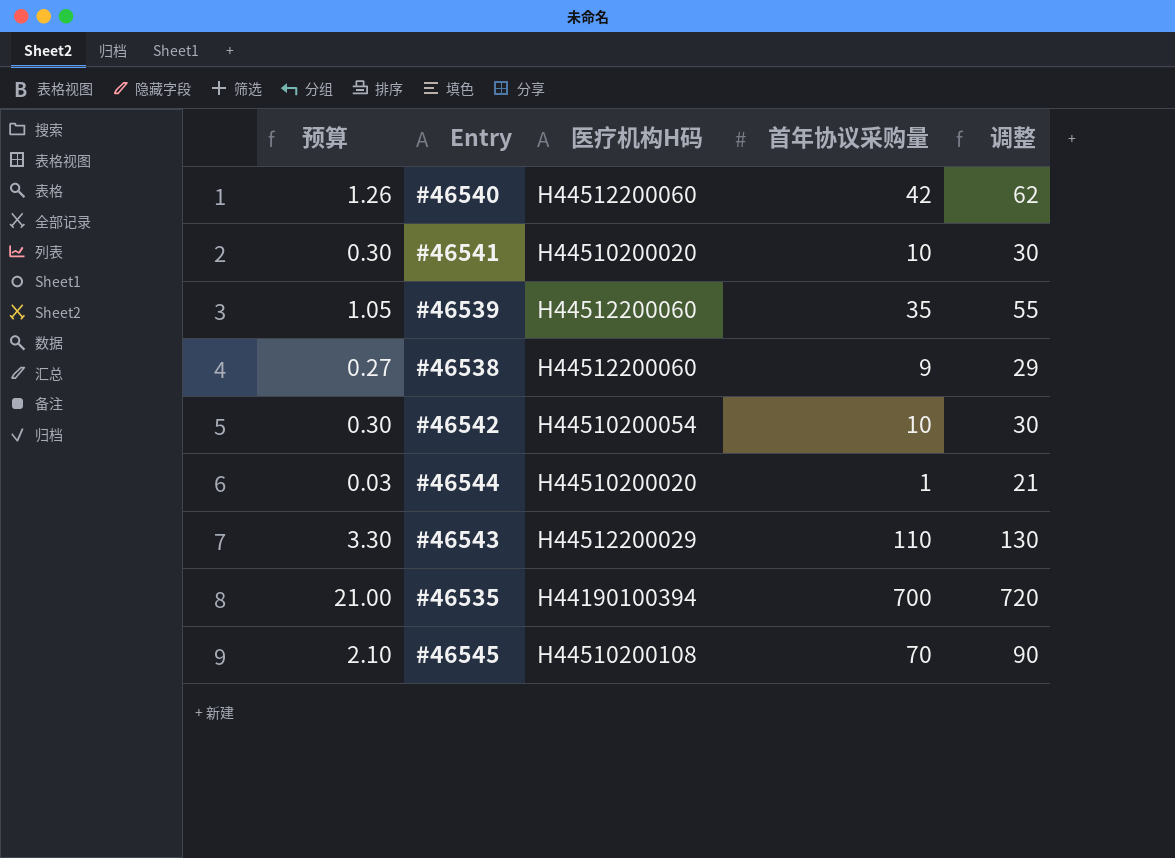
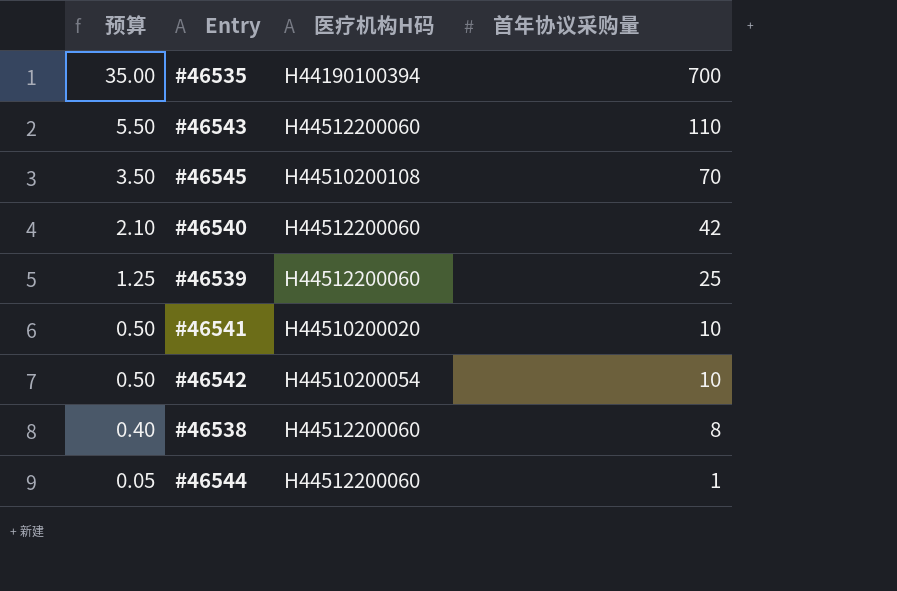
row order: none -> 预算 descending
column 调整 | formula: [首年协议采购量] + 20 -> none
column 预算 | formula: [首年协议采购量] * 0.03 -> [首年协议采购量] * 0.05
#46543 | 医疗机构H码: H44512200029 -> H44512200060
#46539 | 首年协议采购量: 35 -> 25
#46538 | 首年协议采购量: 9 -> 8
#46544 | 医疗机构H码: H44510200020 -> H44512200060

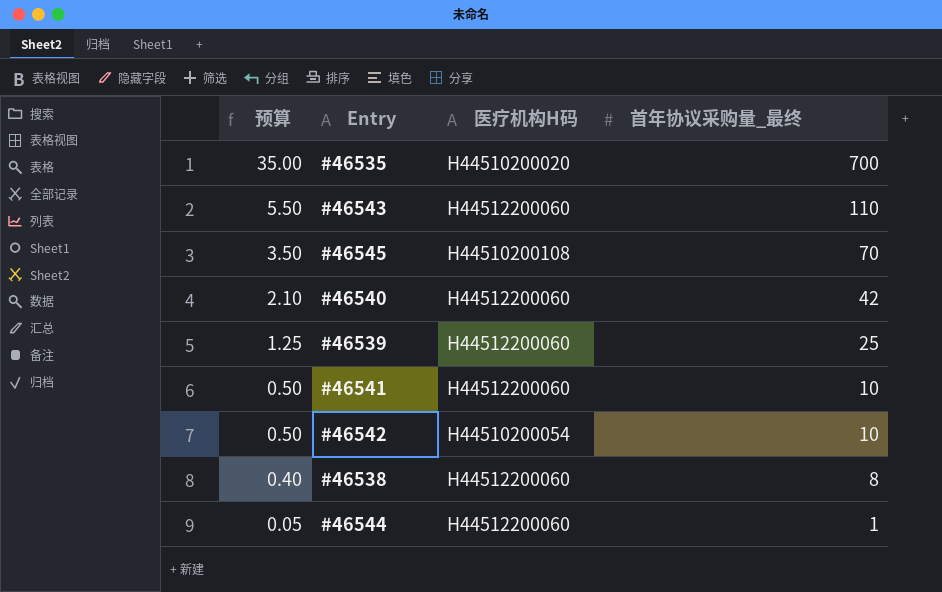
column name: 首年协议采购量 -> 首年协议采购量_最终
#46535 | 医疗机构H码: H44190100394 -> H44510200020
#46541 | 医疗机构H码: H44510200020 -> H44512200060

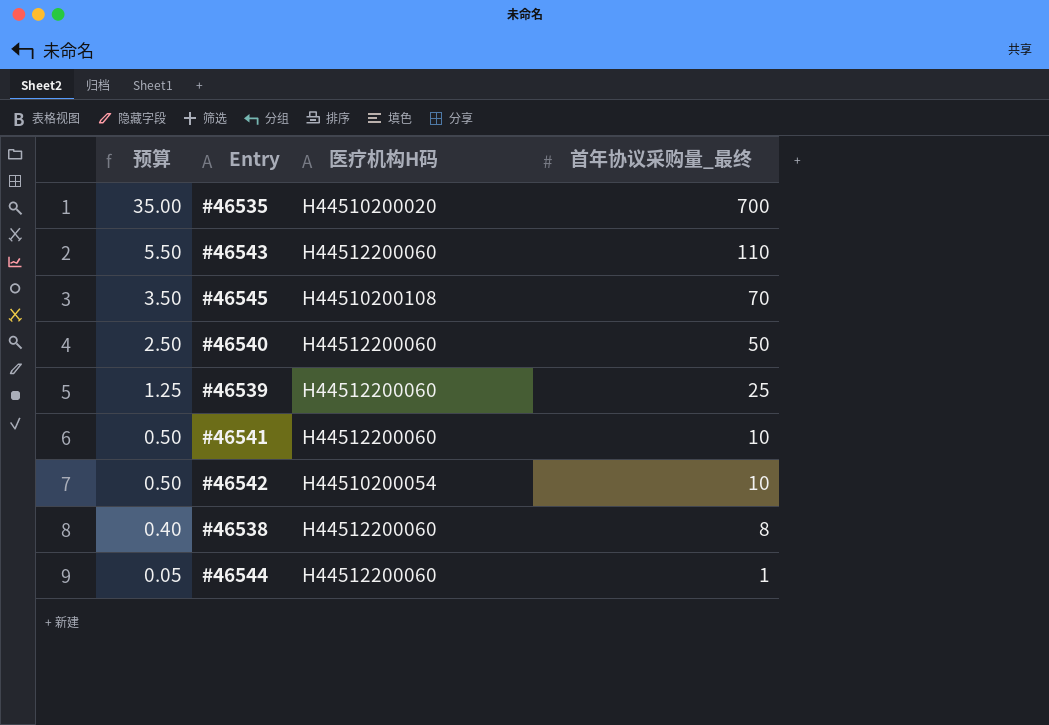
#46540 | 预算: 2.10 -> 2.50
#46540 | 首年协议采购量_最终: 42 -> 50

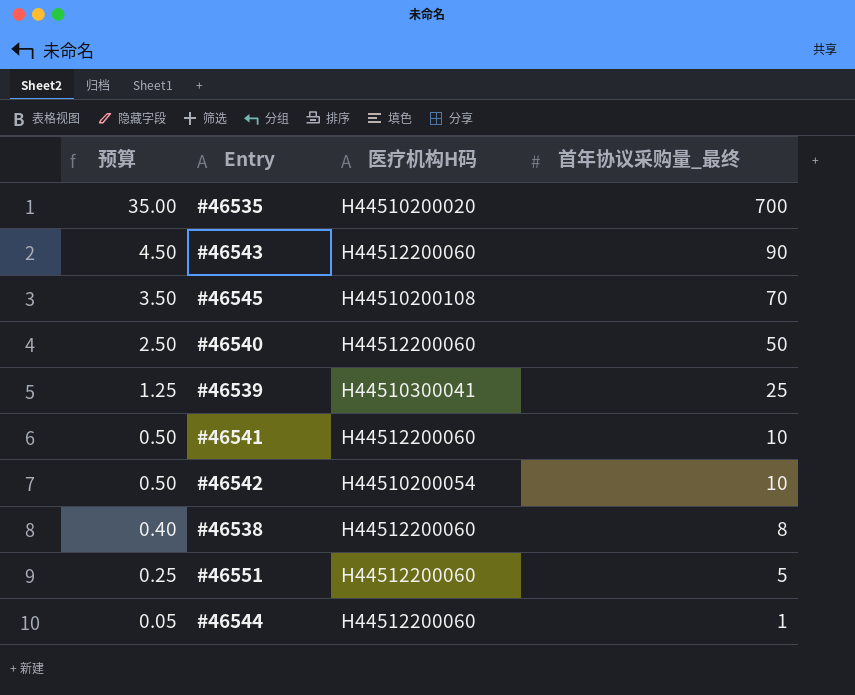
#46543 | 预算: 5.50 -> 4.50
#46543 | 首年协议采购量_最终: 110 -> 90
#46539 | 医疗机构H码: H44512200060 -> H44510300041
row #46551: none -> 0.25 | H44512200060 | 5

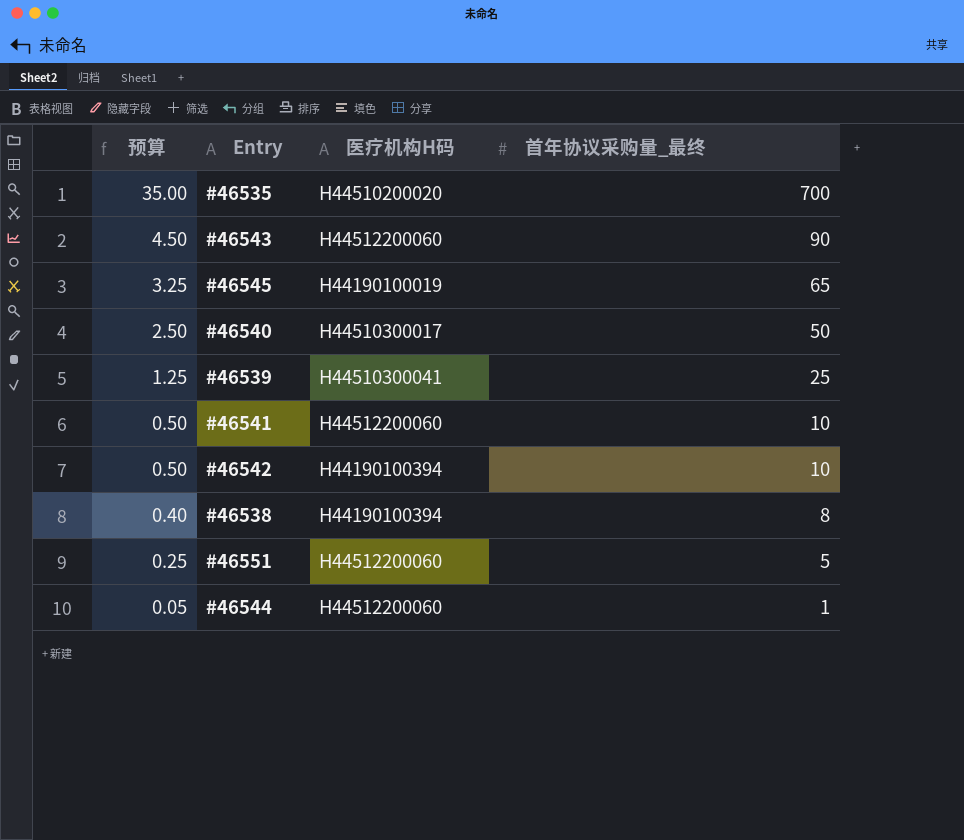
#46545 | 预算: 3.50 -> 3.25
#46545 | 医疗机构H码: H44510200108 -> H44190100019
#46545 | 首年协议采购量_最终: 70 -> 65
#46540 | 医疗机构H码: H44512200060 -> H44510300017
#46542 | 医疗机构H码: H44510200054 -> H44190100394
#46538 | 医疗机构H码: H44512200060 -> H44190100394

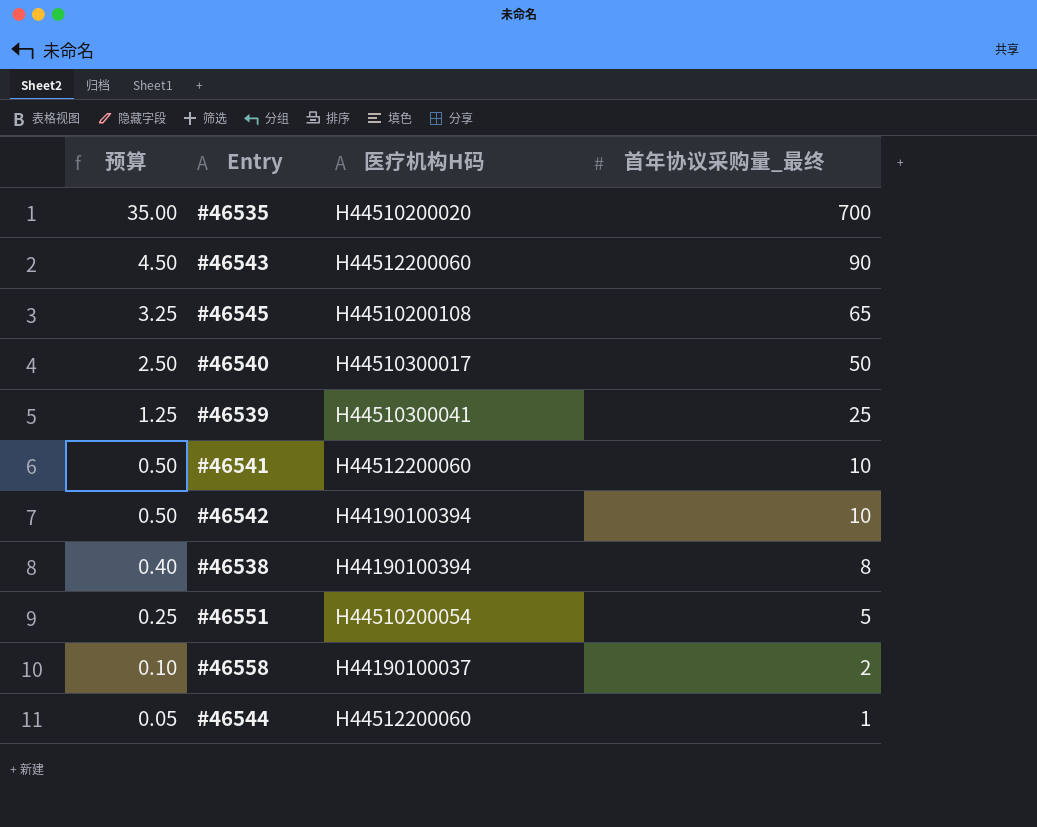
#46545 | 医疗机构H码: H44190100019 -> H44510200108
#46551 | 医疗机构H码: H44512200060 -> H44510200054
row #46558: none -> 0.10 | H44190100037 | 2

